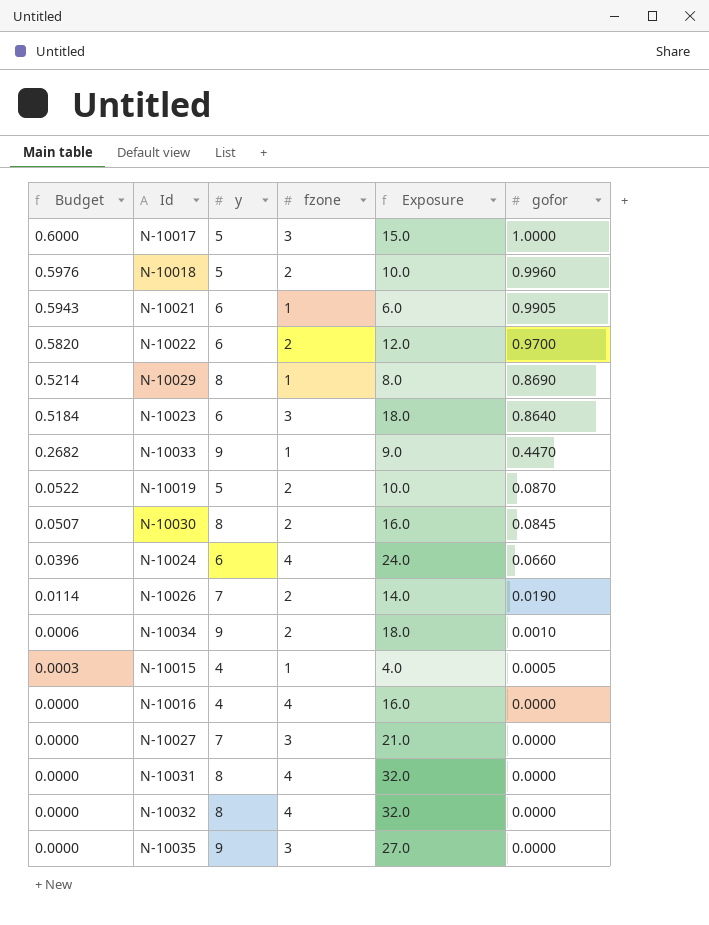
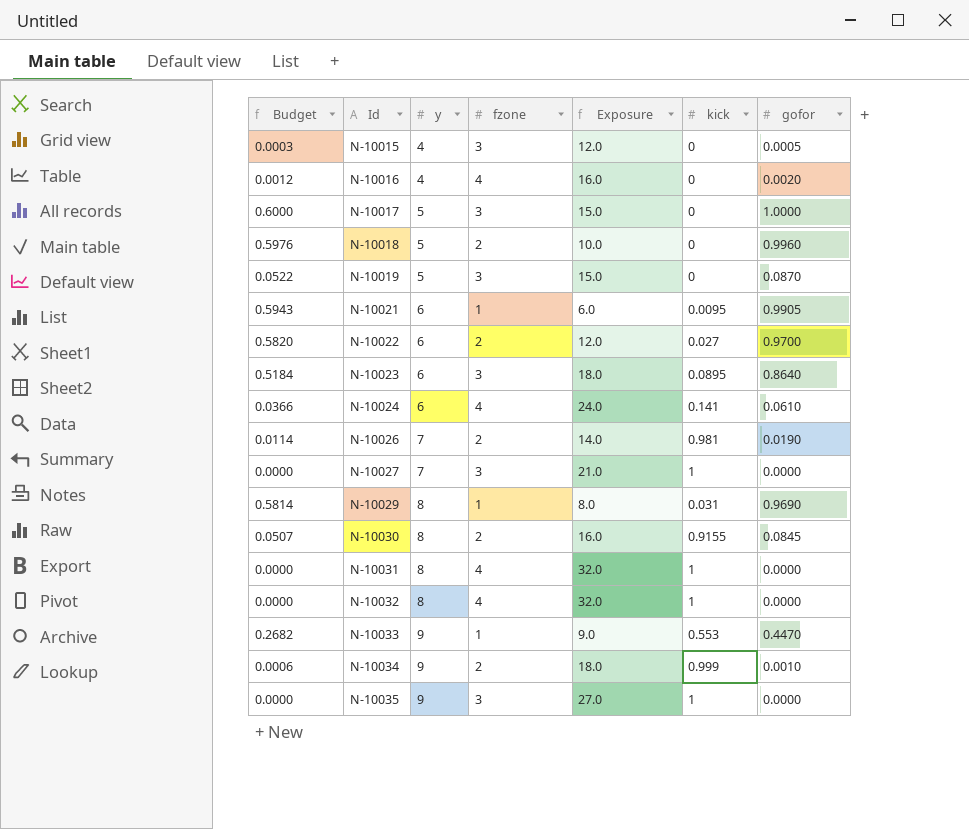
row order: Budget descending -> Id ascending
column kick | position: none -> 6
N-10015 | fzone: 1 -> 3
N-10015 | Exposure: 4.0 -> 12.0
N-10016 | Budget: 0.0000 -> 0.0012
N-10016 | gofor: 0.0000 -> 0.0020
N-10019 | fzone: 2 -> 3
N-10019 | Exposure: 10.0 -> 15.0
N-10024 | Budget: 0.0396 -> 0.0366
N-10024 | gofor: 0.0660 -> 0.0610
N-10029 | Budget: 0.5214 -> 0.5814
N-10029 | gofor: 0.8690 -> 0.9690

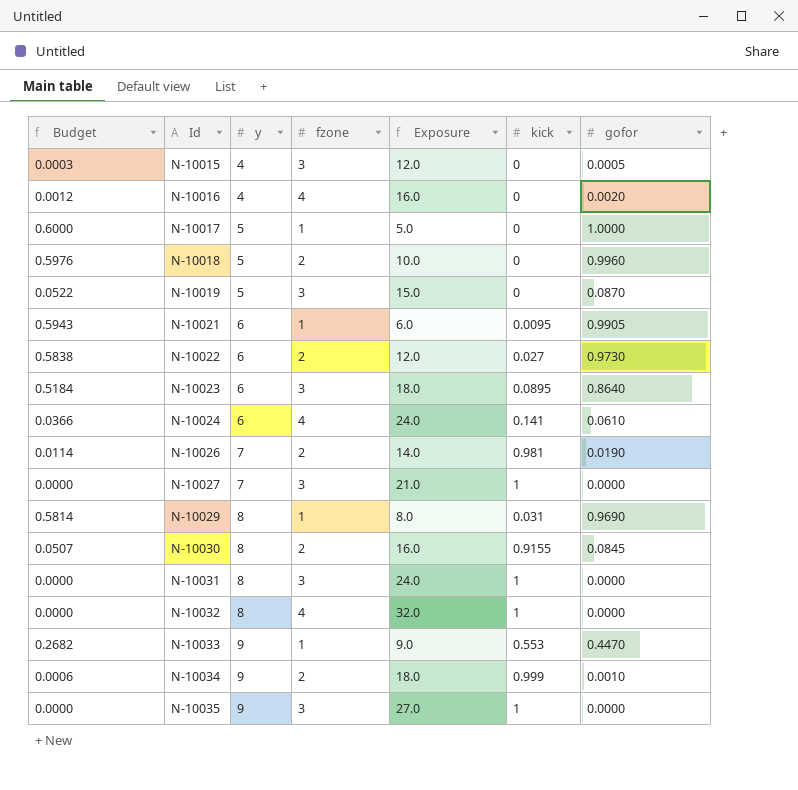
N-10017 | fzone: 3 -> 1
N-10017 | Exposure: 15.0 -> 5.0
N-10022 | Budget: 0.5820 -> 0.5838
N-10022 | gofor: 0.9700 -> 0.9730
N-10031 | fzone: 4 -> 3
N-10031 | Exposure: 32.0 -> 24.0

